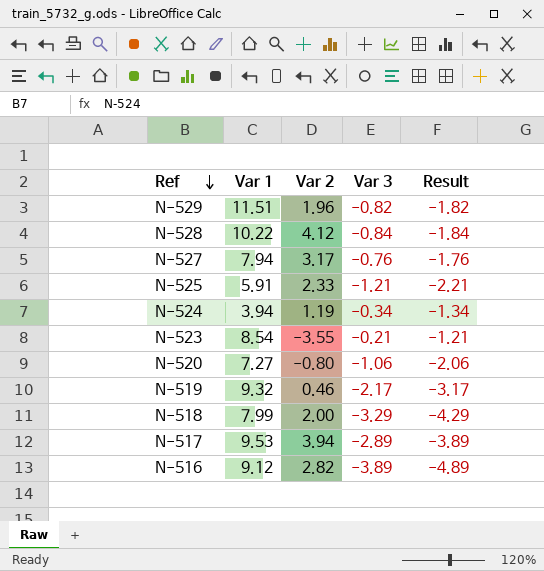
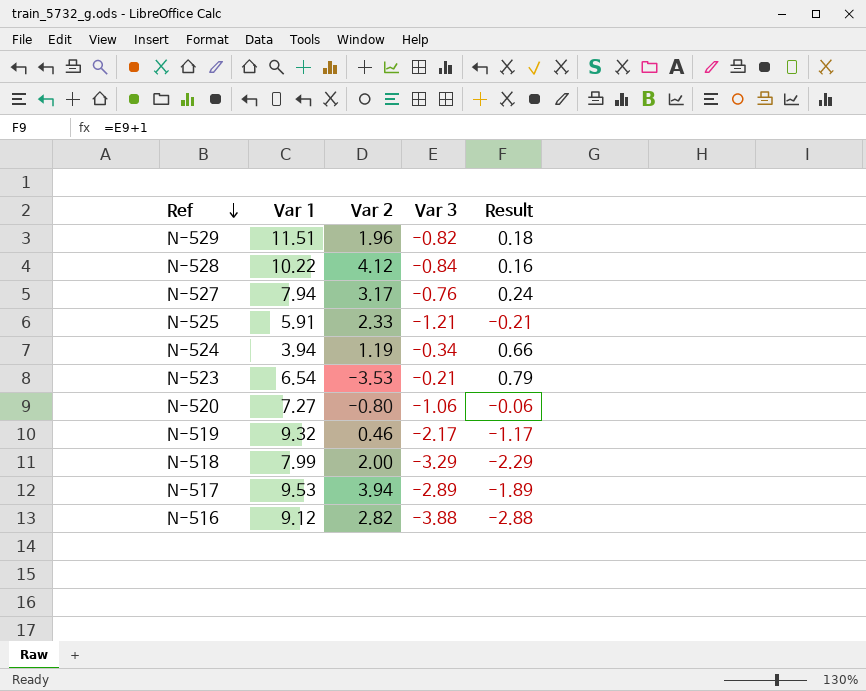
column Result | formula: [Var 3] - 1 -> [Var 3] + 1
N-523 | Var 1: 8.54 -> 6.54
N-523 | Var 2: -3.55 -> -3.53
N-516 | Var 3: -3.89 -> -3.88

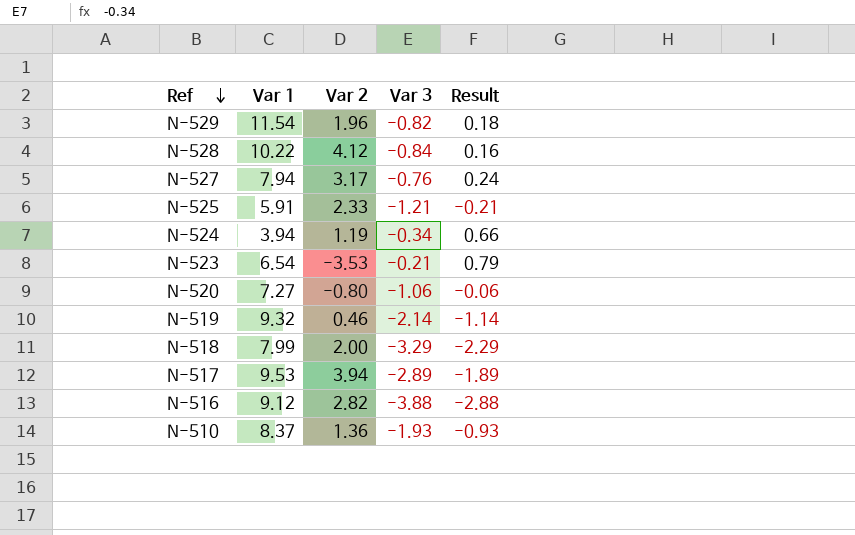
N-529 | Var 1: 11.51 -> 11.54
N-519 | Var 3: -2.17 -> -2.14
N-519 | Result: -1.17 -> -1.14
row N-510: none -> 8.37 | 1.36 | -1.93 | -0.93

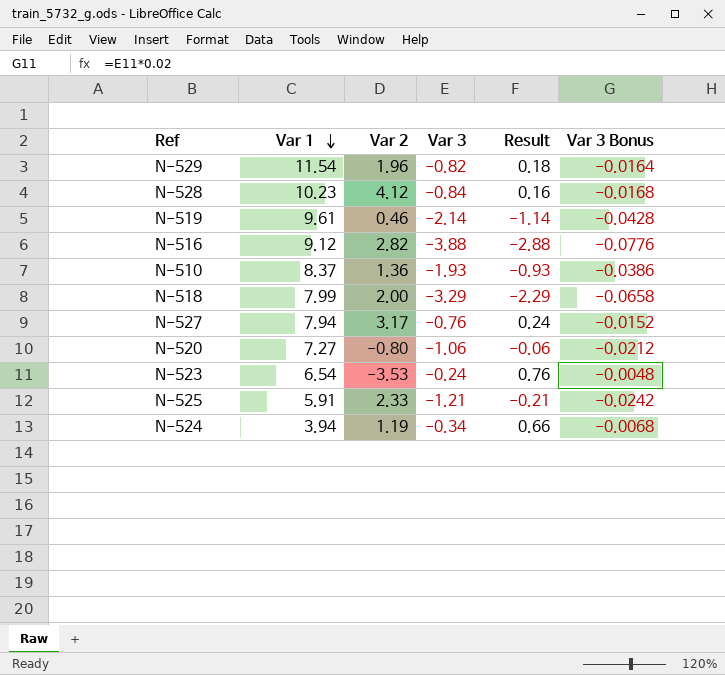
row order: Ref descending -> Var 1 descending
column Var 3 Bonus | formula: none -> [Var 3] * 0.02
row N-517: 9.53 | 3.94 | -2.89 | -1.89 -> none
N-528 | Var 1: 10.22 -> 10.23
N-519 | Var 1: 9.32 -> 9.61
N-523 | Var 3: -0.21 -> -0.24
N-523 | Result: 0.79 -> 0.76

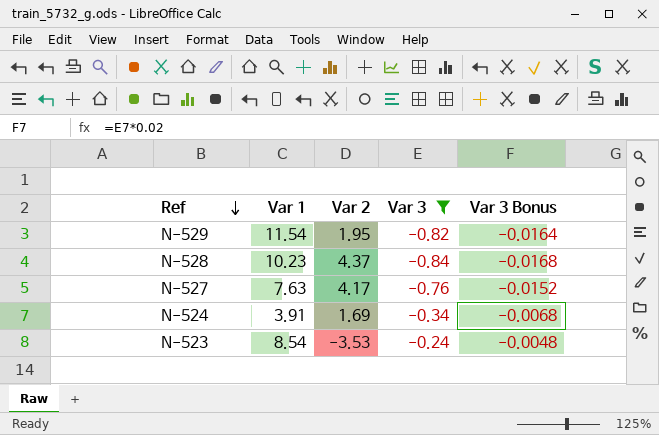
filter: none -> Var 3 >= -0.84
row order: Var 1 descending -> Ref descending
column Result | formula: [Var 3] + 1 -> none
N-529 | Var 2: 1.96 -> 1.95
N-528 | Var 2: 4.12 -> 4.37
N-527 | Var 1: 7.94 -> 7.63
N-527 | Var 2: 3.17 -> 4.17
N-524 | Var 1: 3.94 -> 3.91
N-524 | Var 2: 1.19 -> 1.69
N-523 | Var 1: 6.54 -> 8.54

